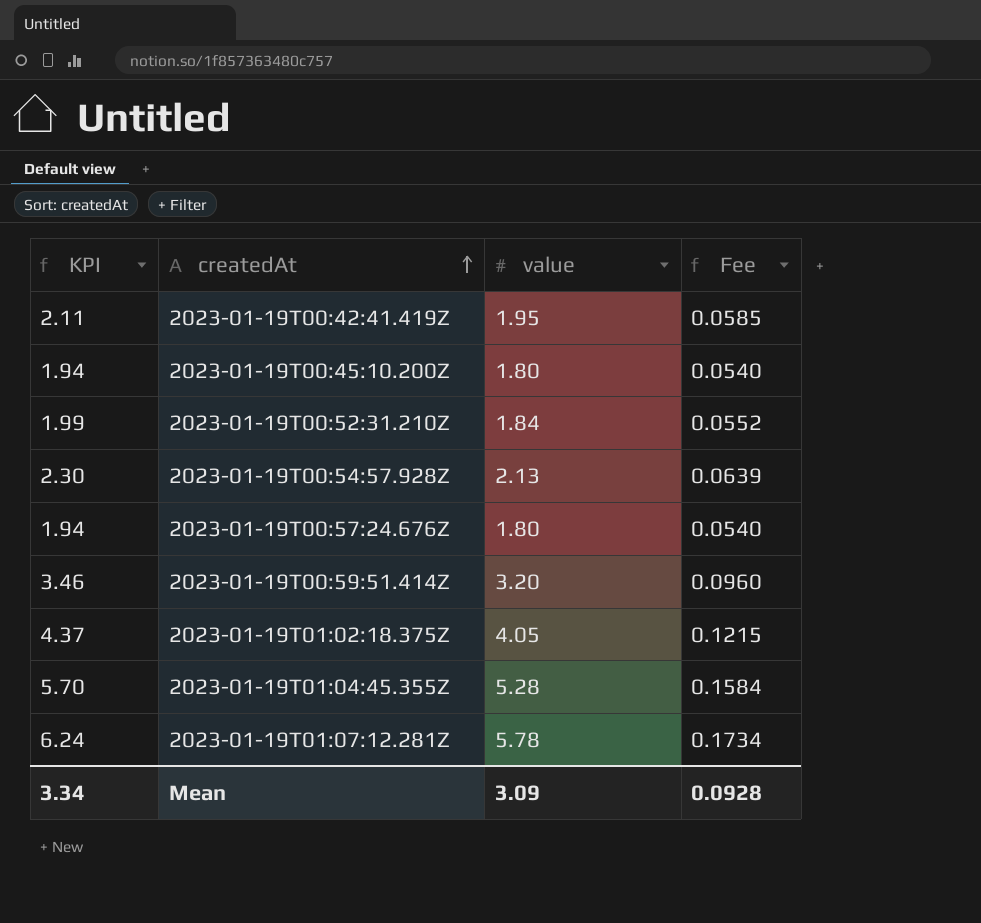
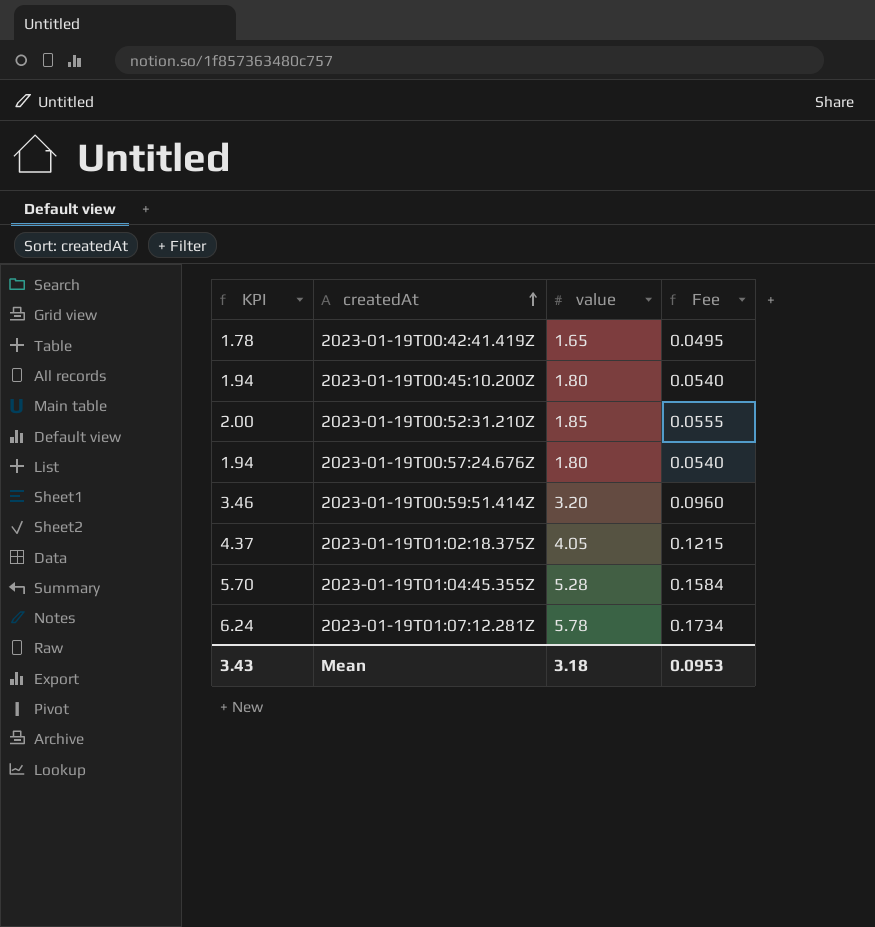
row 2023-01-19T00:54:57.928Z: 2.30 | 2.13 | 0.0639 -> none
2023-01-19T00:42:41.419Z | KPI: 2.11 -> 1.78
2023-01-19T00:42:41.419Z | value: 1.95 -> 1.65
2023-01-19T00:42:41.419Z | Fee: 0.0585 -> 0.0495
2023-01-19T00:52:31.210Z | KPI: 1.99 -> 2.00
2023-01-19T00:52:31.210Z | value: 1.84 -> 1.85
2023-01-19T00:52:31.210Z | Fee: 0.0552 -> 0.0555
Mean | KPI: 3.34 -> 3.43
Mean | value: 3.09 -> 3.18
Mean | Fee: 0.0928 -> 0.0953

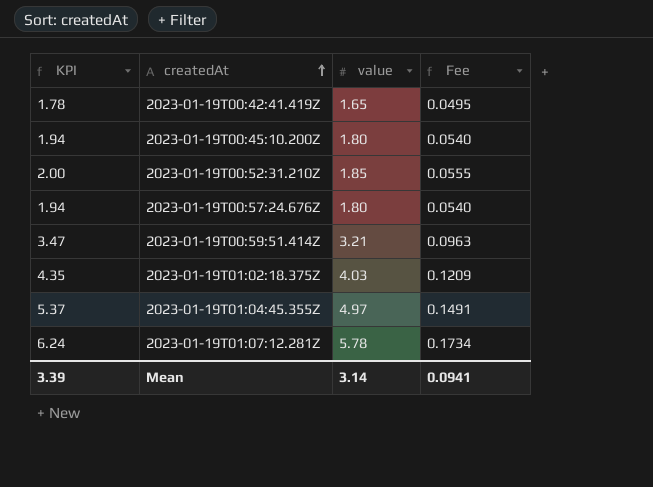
2023-01-19T00:59:51.414Z | KPI: 3.46 -> 3.47
2023-01-19T00:59:51.414Z | value: 3.20 -> 3.21
2023-01-19T00:59:51.414Z | Fee: 0.0960 -> 0.0963
2023-01-19T01:02:18.375Z | KPI: 4.37 -> 4.35
2023-01-19T01:02:18.375Z | value: 4.05 -> 4.03
2023-01-19T01:02:18.375Z | Fee: 0.1215 -> 0.1209
2023-01-19T01:04:45.355Z | KPI: 5.70 -> 5.37
2023-01-19T01:04:45.355Z | value: 5.28 -> 4.97
2023-01-19T01:04:45.355Z | Fee: 0.1584 -> 0.1491
Mean | KPI: 3.43 -> 3.39
Mean | value: 3.18 -> 3.14
Mean | Fee: 0.0953 -> 0.0941

